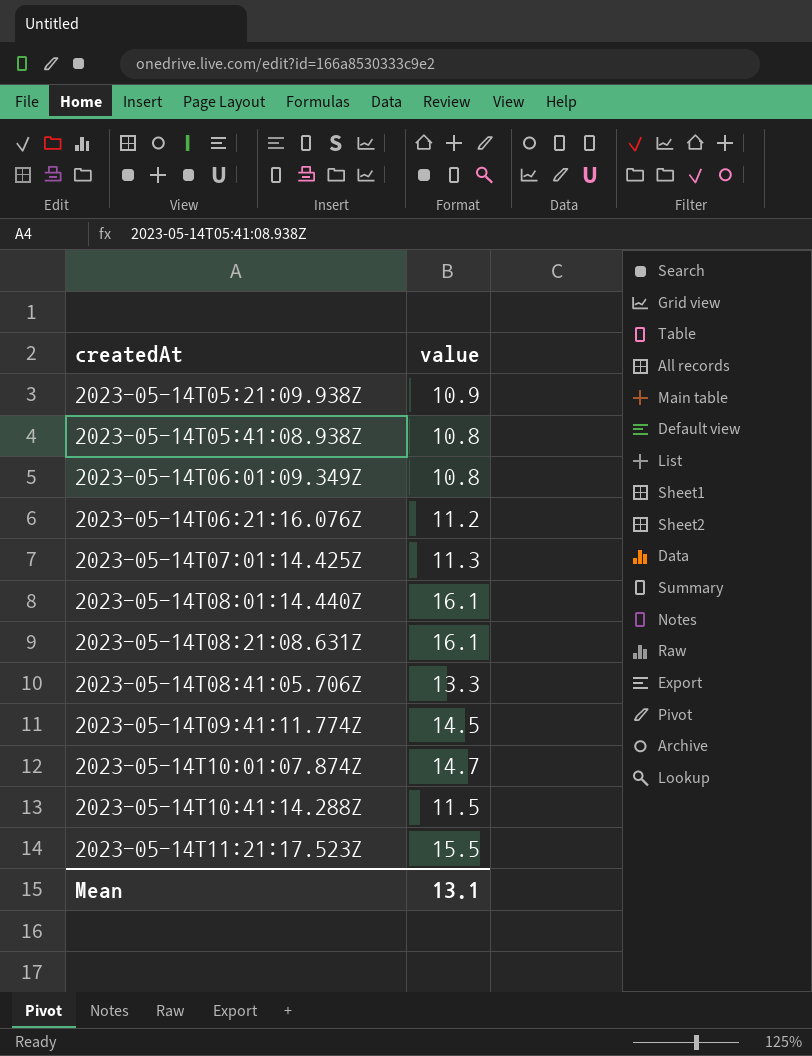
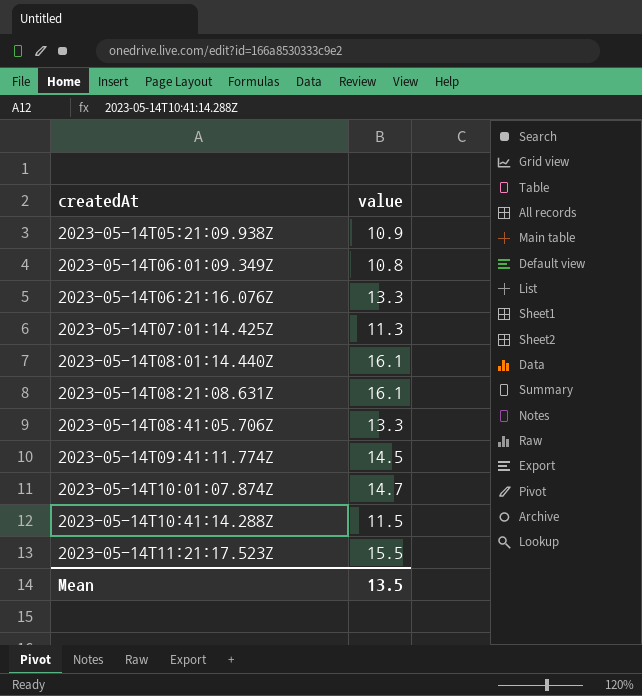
row 2023-05-14T05:41:08.938Z: 10.8 -> none
2023-05-14T06:21:16.076Z | value: 11.2 -> 13.3
Mean | value: 13.1 -> 13.5

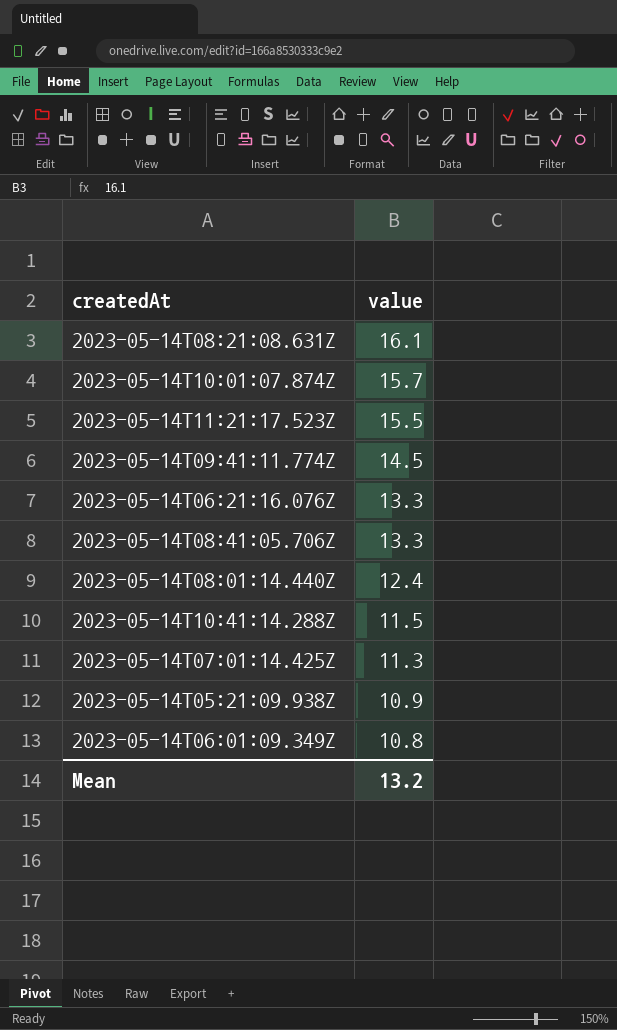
row order: createdAt ascending -> value descending
2023-05-14T10:01:07.874Z | value: 14.7 -> 15.7
2023-05-14T08:01:14.440Z | value: 16.1 -> 12.4
Mean | value: 13.5 -> 13.2

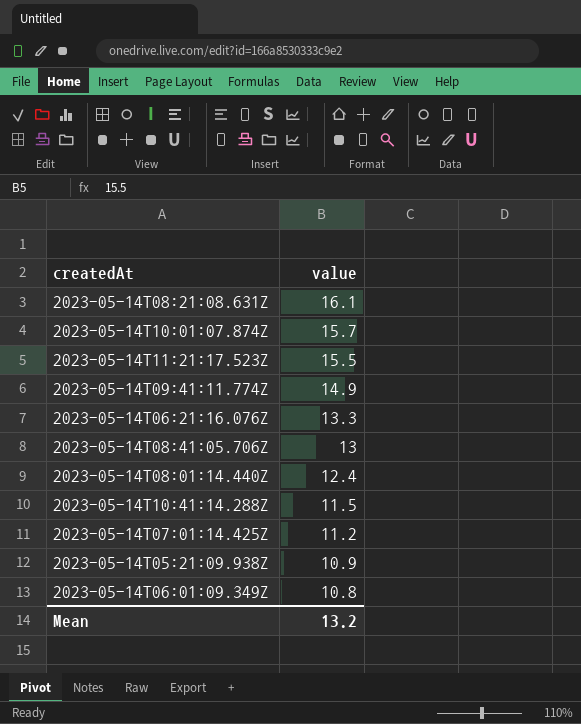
2023-05-14T09:41:11.774Z | value: 14.5 -> 14.9
2023-05-14T08:41:05.706Z | value: 13.3 -> 13
2023-05-14T07:01:14.425Z | value: 11.3 -> 11.2

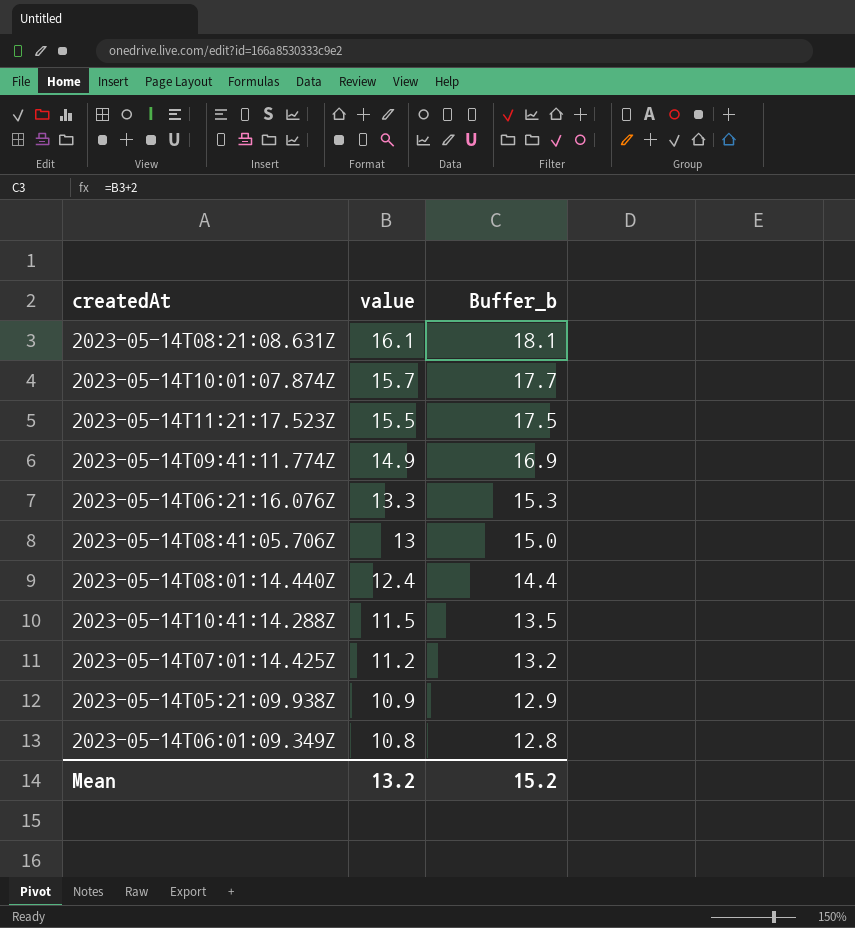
column Buffer_b | formula: none -> [value] + 2

